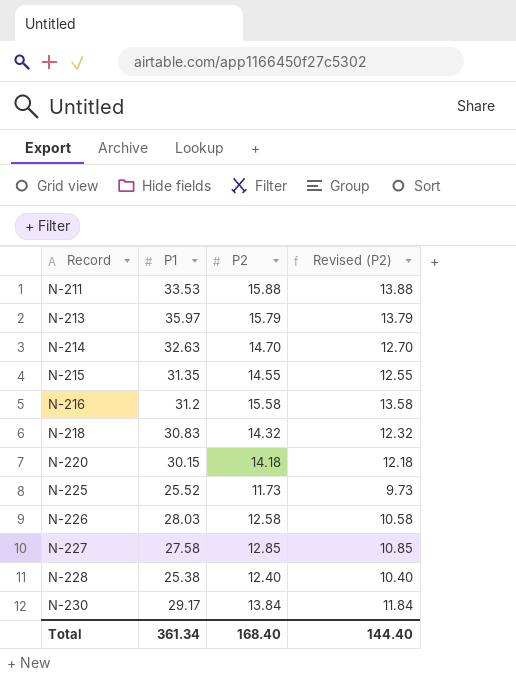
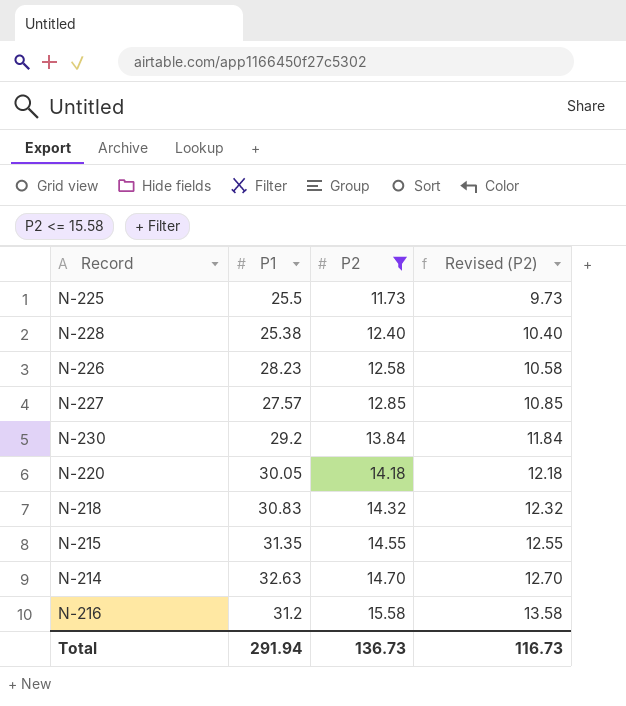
filter: none -> P2 <= 15.58
row order: Record ascending -> P2 ascending
N-225 | P1: 25.52 -> 25.5
N-226 | P1: 28.03 -> 28.23
N-227 | P1: 27.58 -> 27.57
N-230 | P1: 29.17 -> 29.2
N-220 | P1: 30.15 -> 30.05
Total | P1: 361.34 -> 291.94
Total | P2: 168.40 -> 136.73
Total | Revised (P2): 144.40 -> 116.73

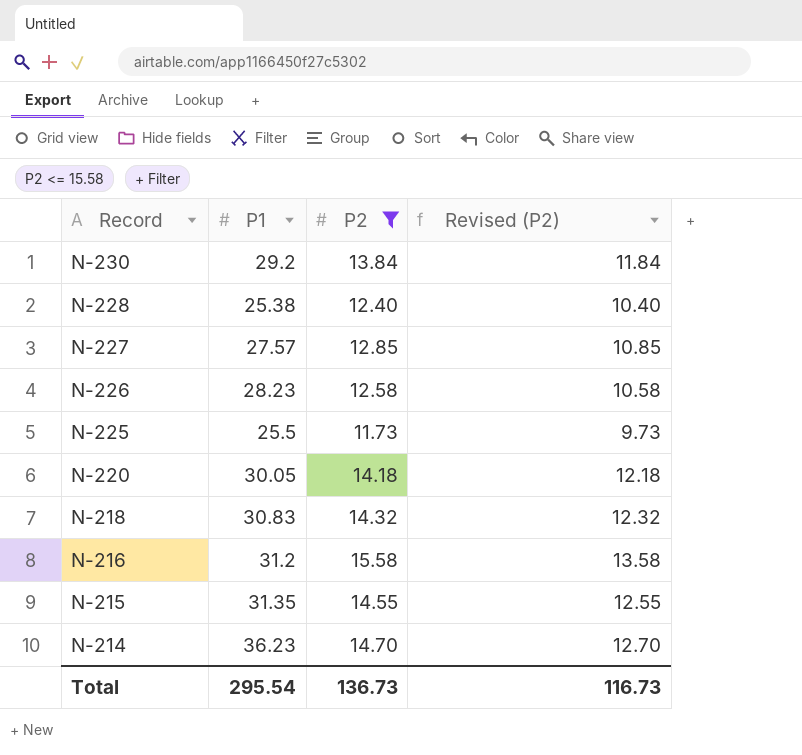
row order: P2 ascending -> Record descending
N-214 | P1: 32.63 -> 36.23
Total | P1: 291.94 -> 295.54

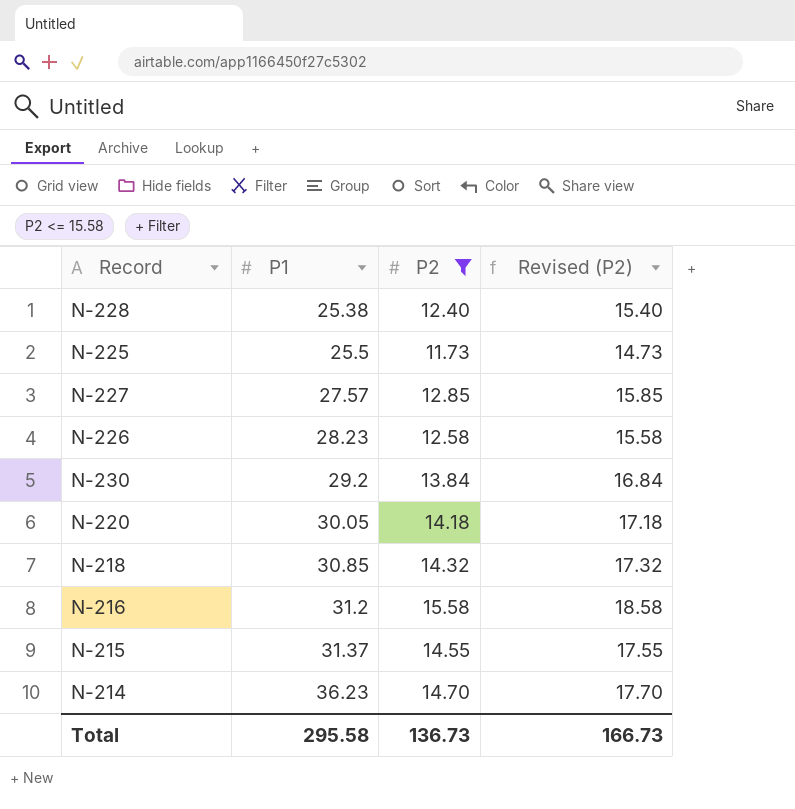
row order: Record descending -> P1 ascending
column Revised (P2) | formula: [P2] - 2 -> [P2] + 3
N-218 | P1: 30.83 -> 30.85
N-215 | P1: 31.35 -> 31.37
Total | P1: 295.54 -> 295.58
Total | Revised (P2): 116.73 -> 166.73

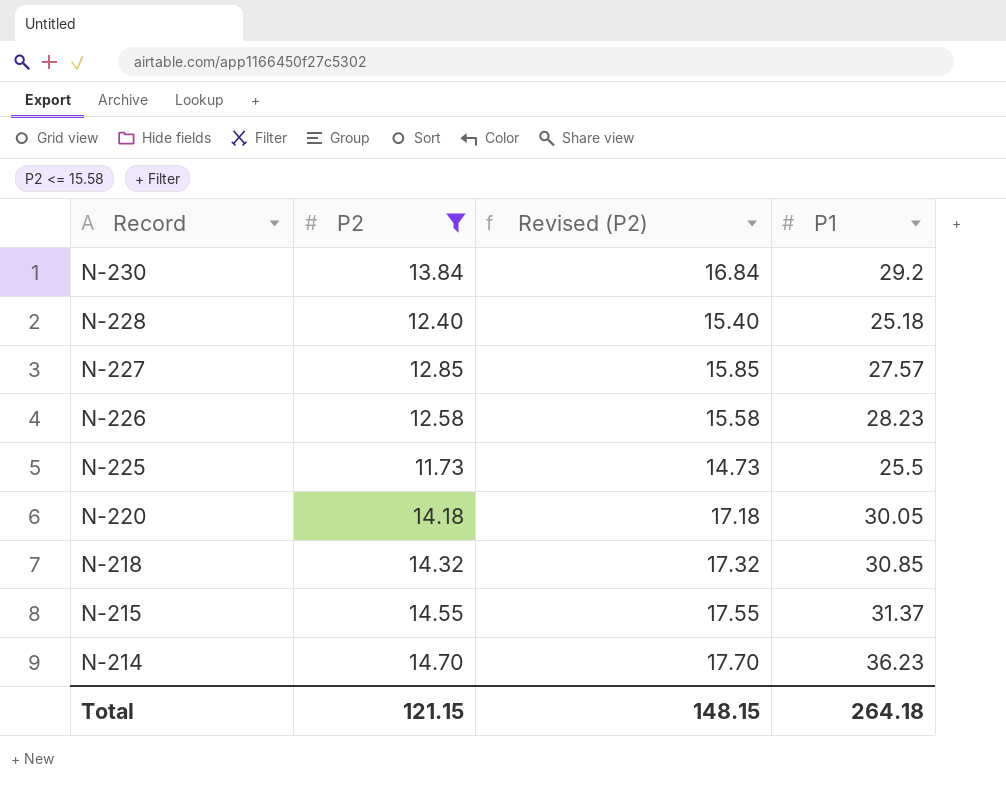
row order: P1 ascending -> Record descending
column P1 | position: 2 -> 4
row N-216: 31.2 | 15.58 | 18.58 -> none
N-228 | P1: 25.38 -> 25.18
Total | P2: 136.73 -> 121.15
Total | Revised (P2): 166.73 -> 148.15
Total | P1: 295.58 -> 264.18

